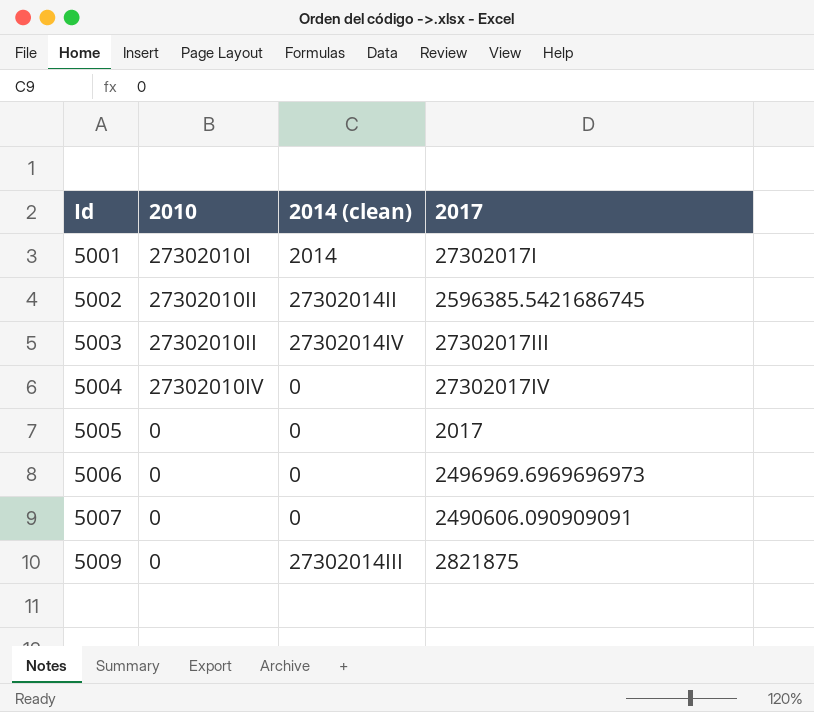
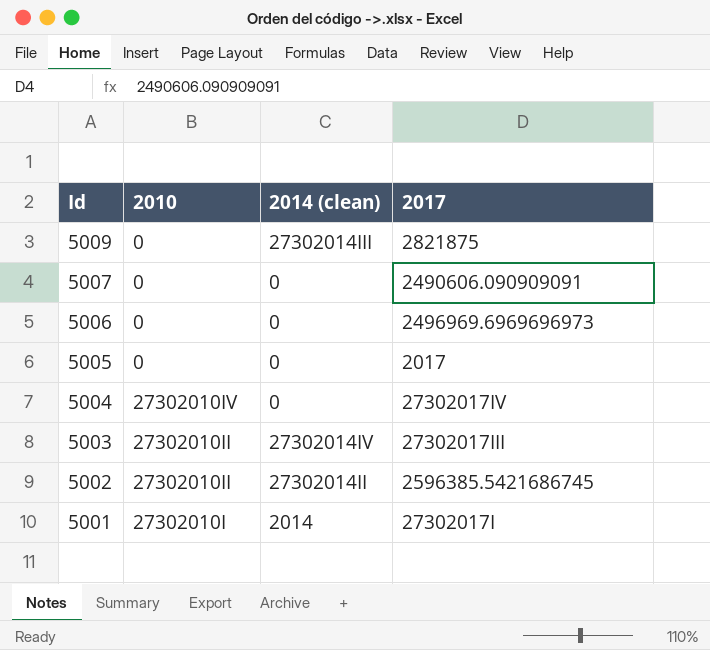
row order: Id ascending -> Id descending

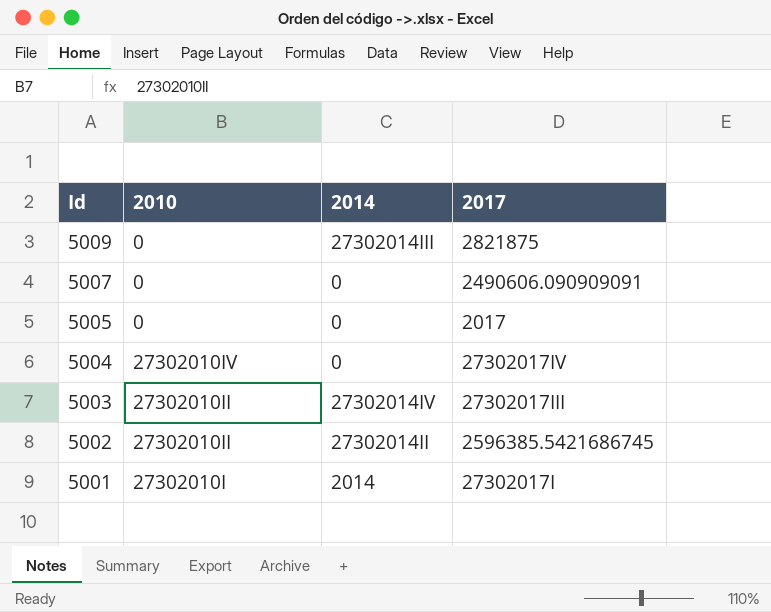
column name: 2014 (clean) -> 2014
row 5006: 0 | 0 | 2496969.6969696973 -> none

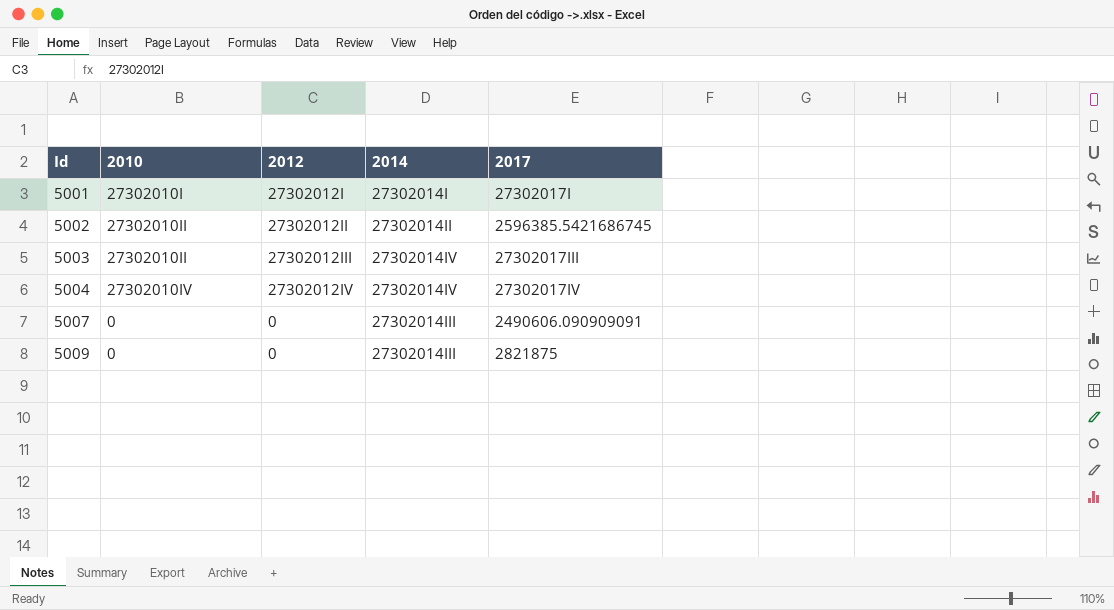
row order: Id descending -> Id ascending
column 2012 | position: none -> 3
row 5005: 0 | 0 | 2017 -> none
5001 | 2014: 2014 -> 27302014I
5004 | 2014: 0 -> 27302014IV
5007 | 2014: 0 -> 27302014III

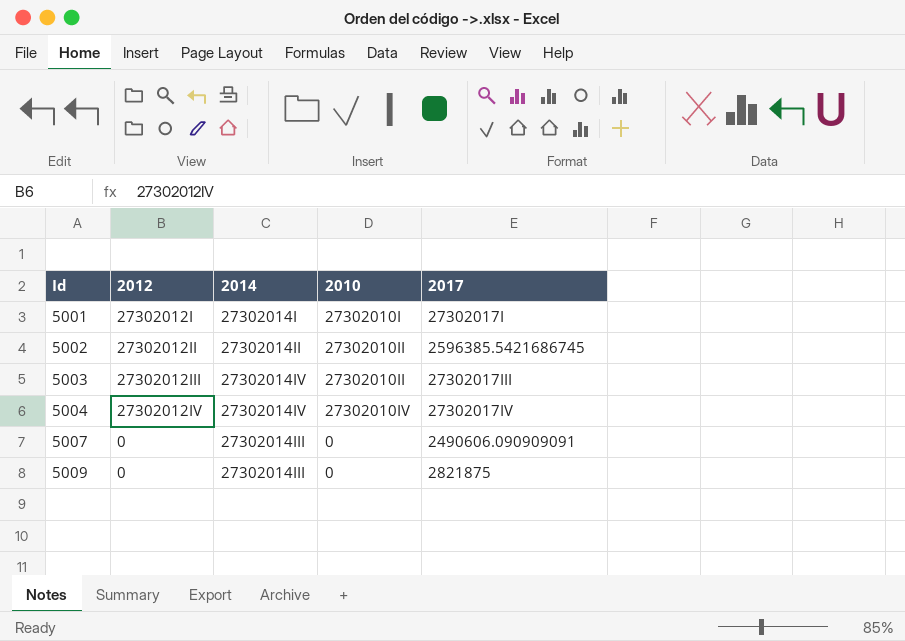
column 2010 | position: 2 -> 4

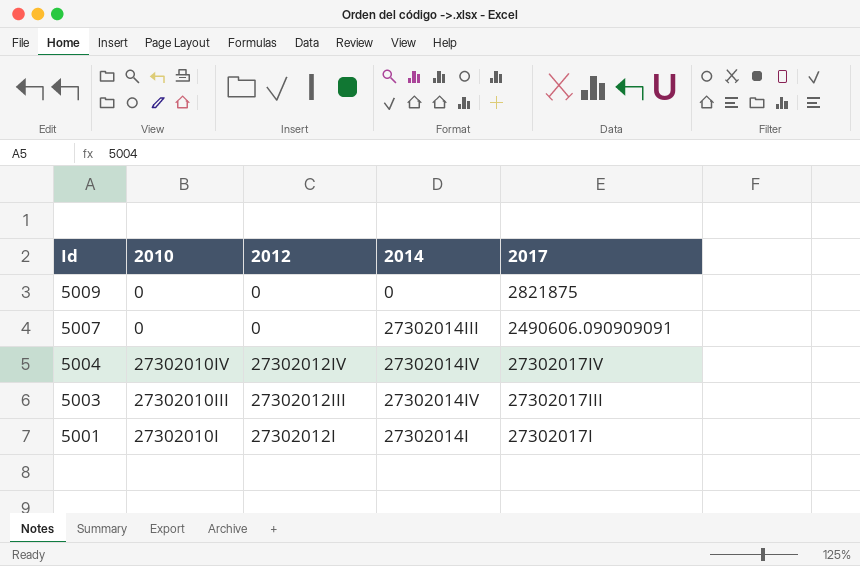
row order: Id ascending -> Id descending
column 2010 | position: 4 -> 2
row 5002: 27302012II | 27302014II | 27302010II | 2596385.5421686745 -> none
5009 | 2014: 27302014III -> 0
5003 | 2010: 27302010II -> 27302010III

